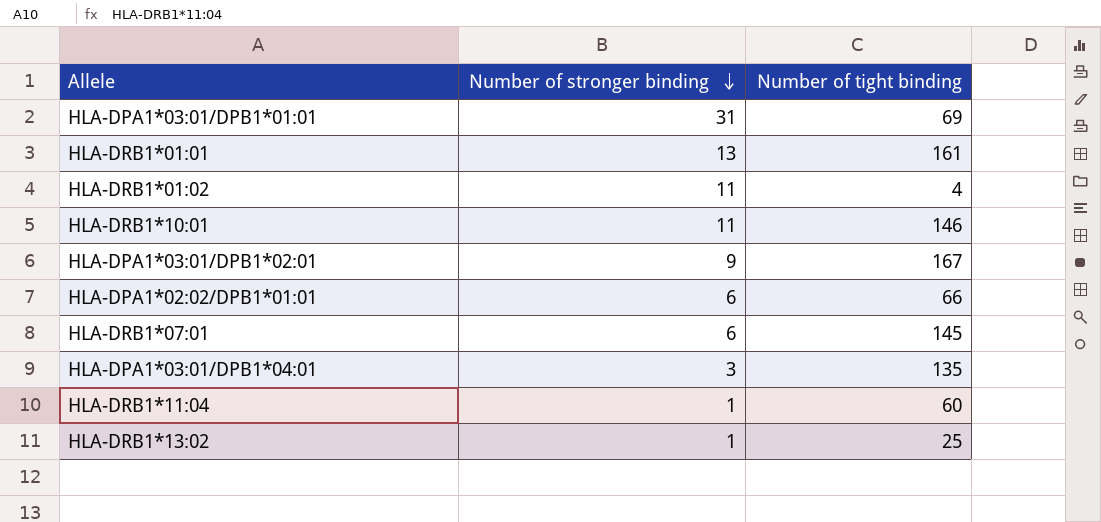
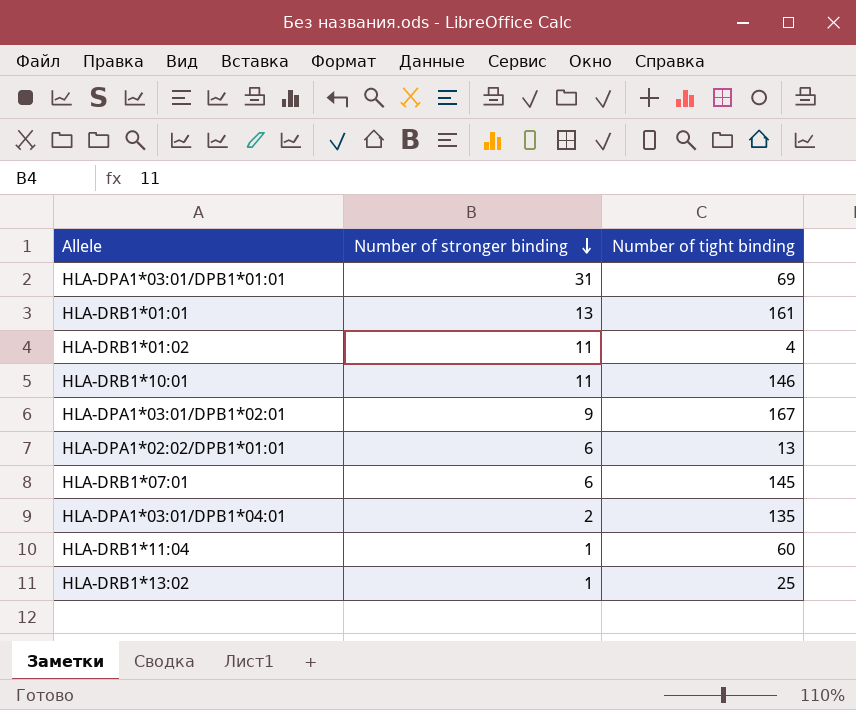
HLA-DPA1*02:02/DPB1*01:01 | Number of tight binding: 66 -> 13
HLA-DPA1*03:01/DPB1*04:01 | Number of stronger binding: 3 -> 2

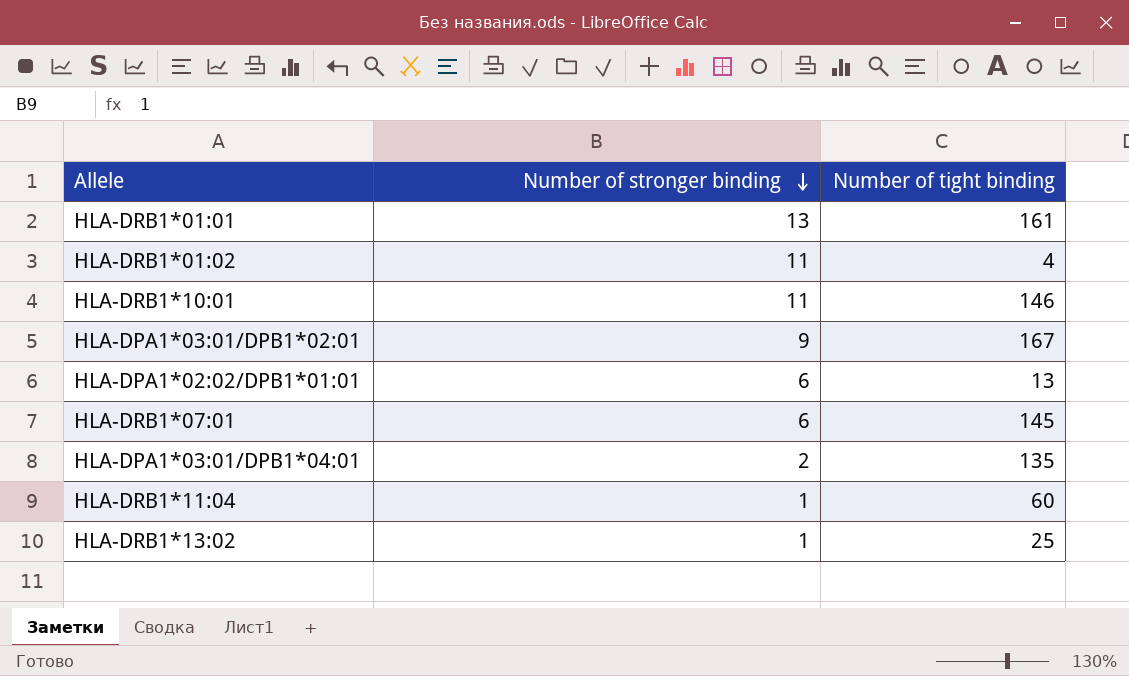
row HLA-DPA1*03:01/DPB1*01:01: 31 | 69 -> none

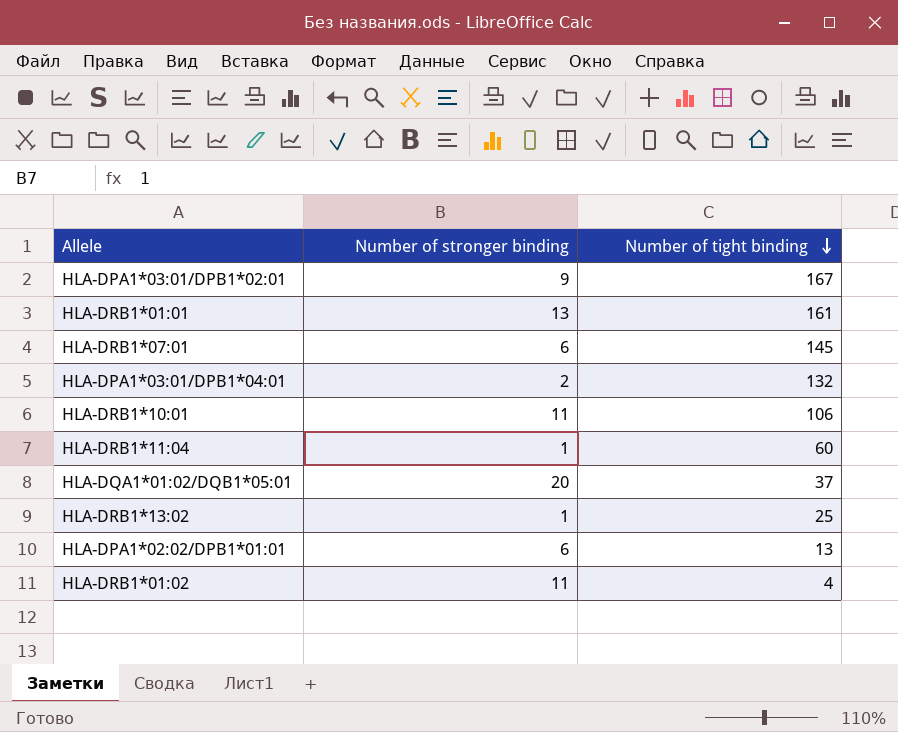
row order: Number of stronger binding descending -> Number of tight binding descending
HLA-DPA1*03:01/DPB1*04:01 | Number of tight binding: 135 -> 132
HLA-DRB1*10:01 | Number of tight binding: 146 -> 106
row HLA-DQA1*01:02/DQB1*05:01: none -> 20 | 37

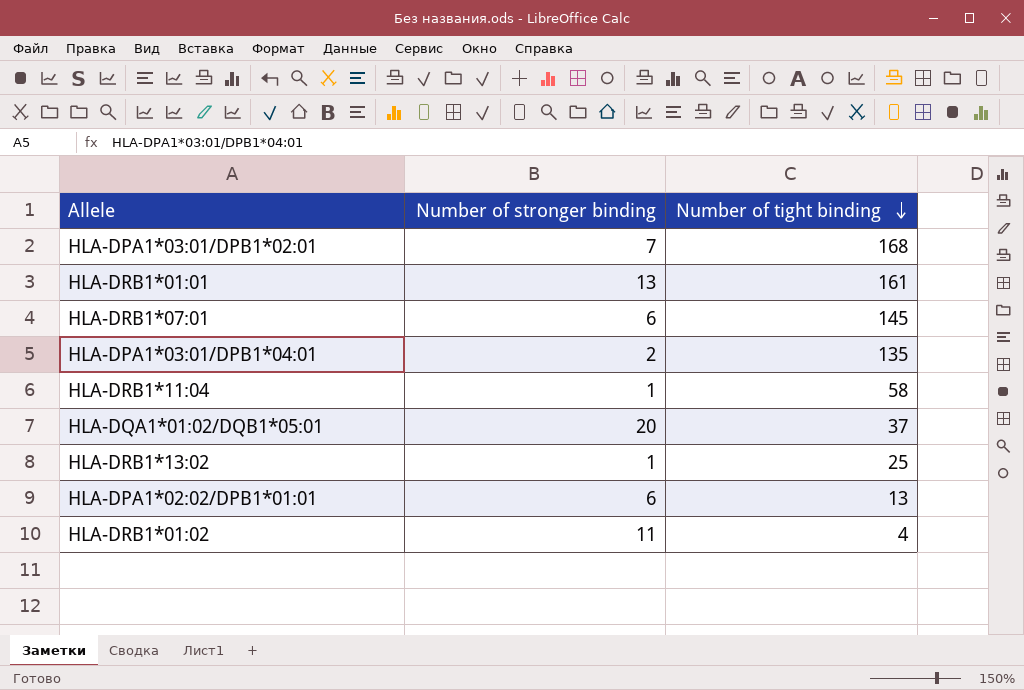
row HLA-DRB1*10:01: 11 | 106 -> none
HLA-DPA1*03:01/DPB1*02:01 | Number of stronger binding: 9 -> 7
HLA-DPA1*03:01/DPB1*02:01 | Number of tight binding: 167 -> 168
HLA-DPA1*03:01/DPB1*04:01 | Number of tight binding: 132 -> 135
HLA-DRB1*11:04 | Number of tight binding: 60 -> 58

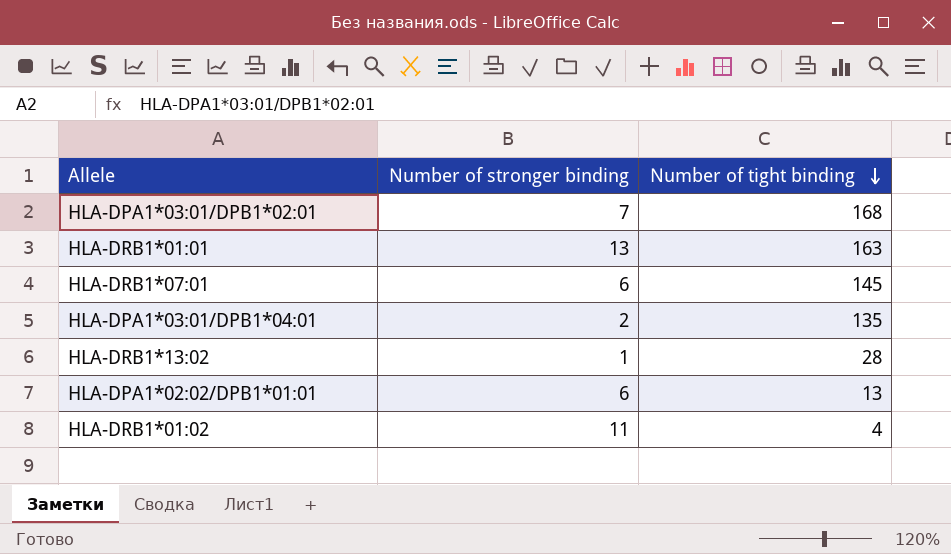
row HLA-DRB1*11:04: 1 | 58 -> none
row HLA-DQA1*01:02/DQB1*05:01: 20 | 37 -> none
HLA-DRB1*01:01 | Number of tight binding: 161 -> 163
HLA-DRB1*13:02 | Number of tight binding: 25 -> 28

